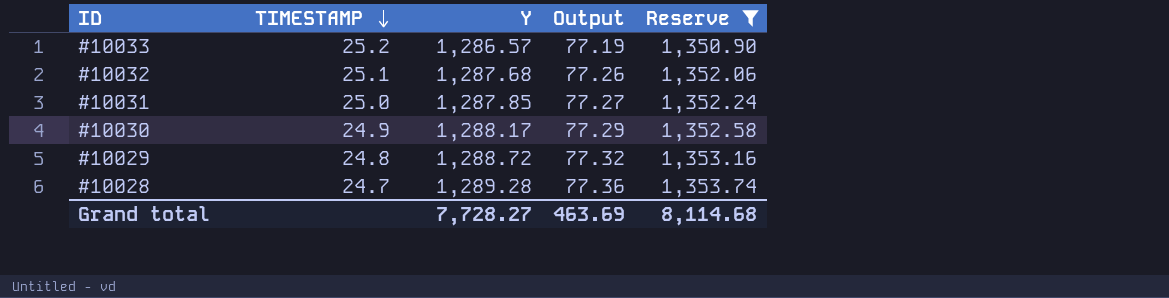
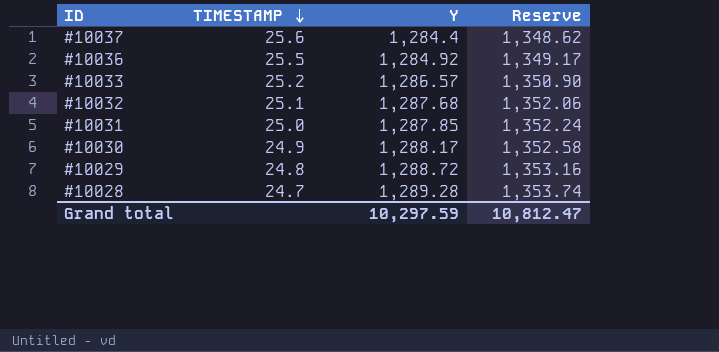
filter: Reserve >= 1,350.90 -> none
column Output | formula: [Y] * 0.06 -> none
Grand total | Y: 7,728.27 -> 10,297.59
Grand total | Reserve: 8,114.68 -> 10,812.47

